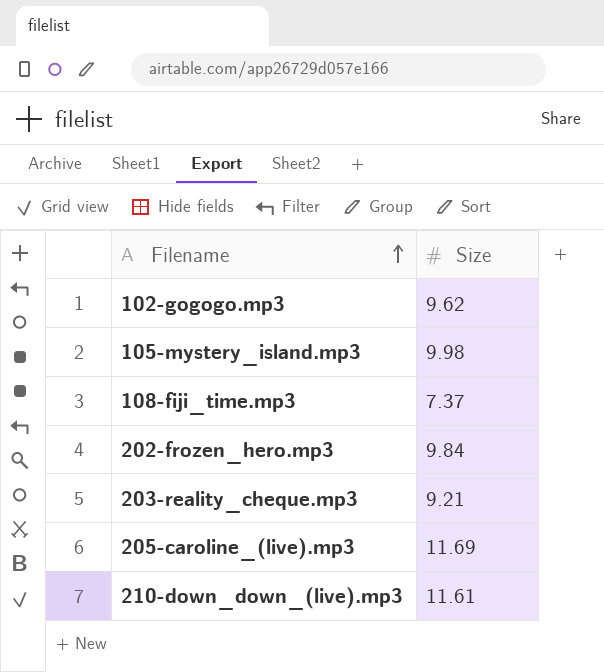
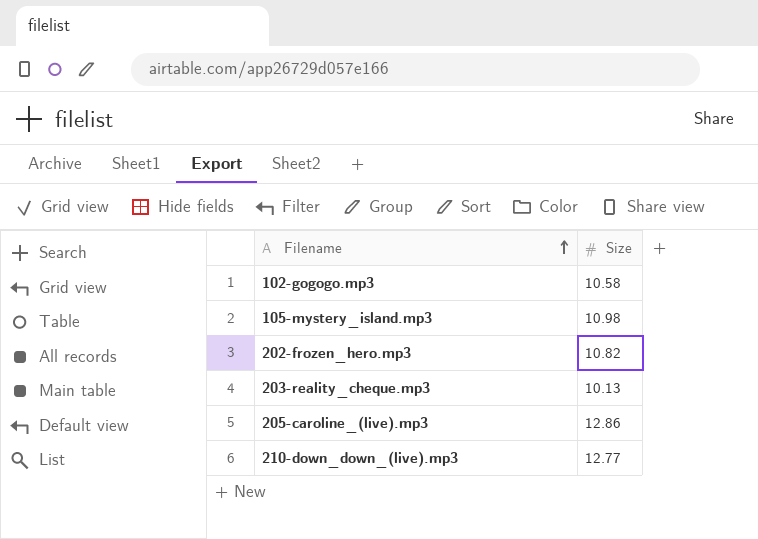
row 108-fiji_time.mp3: 7.37 -> none
102-gogogo.mp3 | Size: 9.62 -> 10.58
105-mystery_island.mp3 | Size: 9.98 -> 10.98
202-frozen_hero.mp3 | Size: 9.84 -> 10.82
203-reality_cheque.mp3 | Size: 9.21 -> 10.13
205-caroline_(live).mp3 | Size: 11.69 -> 12.86
210-down_down_(live).mp3 | Size: 11.61 -> 12.77

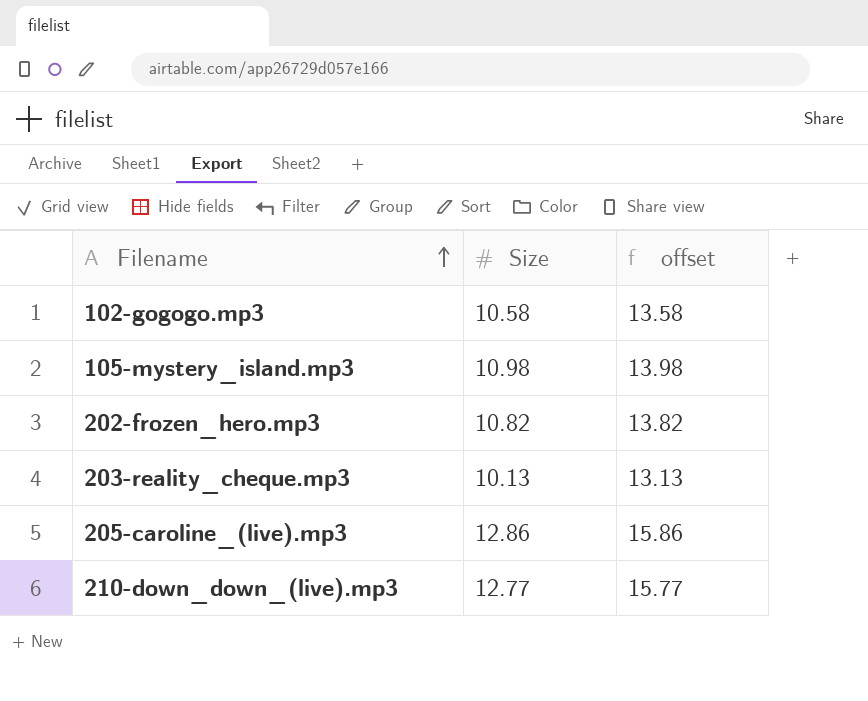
column offset | formula: none -> [Size] + 3

